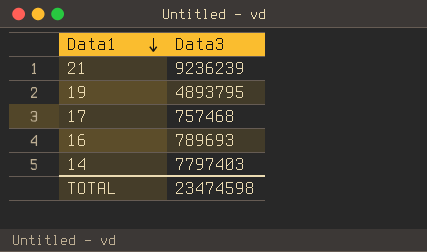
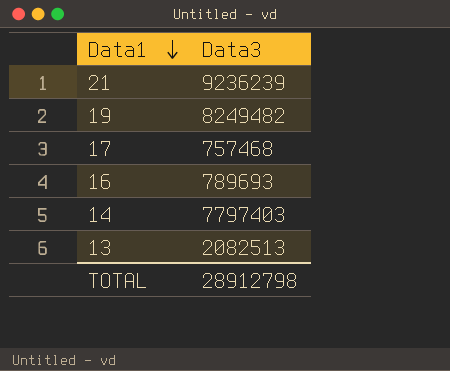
19 | Data3: 4893795 -> 8249482
row 13: none -> 2082513
TOTAL | Data3: 23474598 -> 28912798

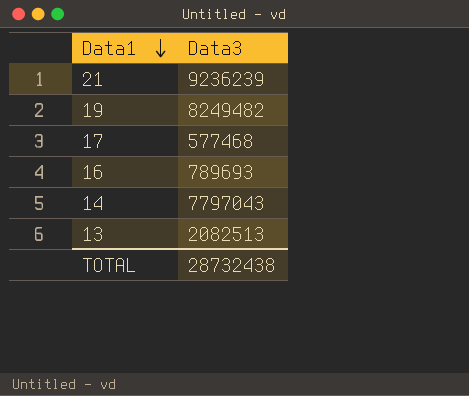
17 | Data3: 757468 -> 577468
14 | Data3: 7797403 -> 7797043
TOTAL | Data3: 28912798 -> 28732438

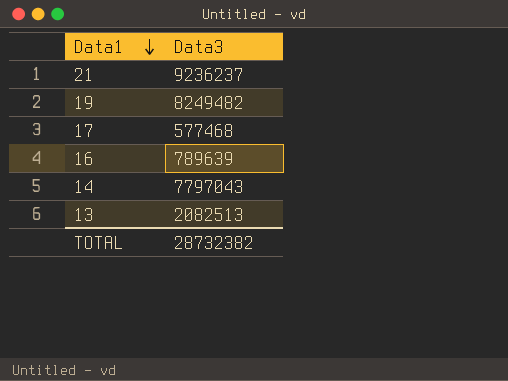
21 | Data3: 9236239 -> 9236237
16 | Data3: 789693 -> 789639
TOTAL | Data3: 28732438 -> 28732382

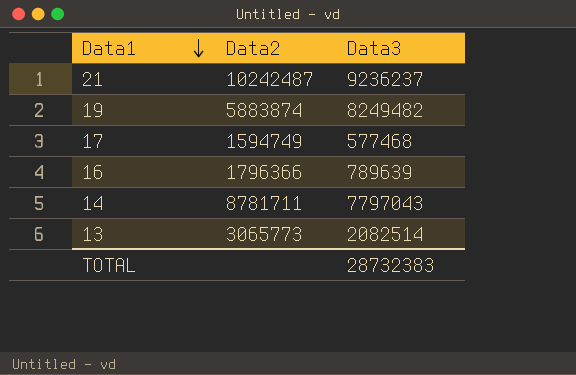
column Data2 | position: none -> 2
13 | Data3: 2082513 -> 2082514
TOTAL | Data3: 28732382 -> 28732383

